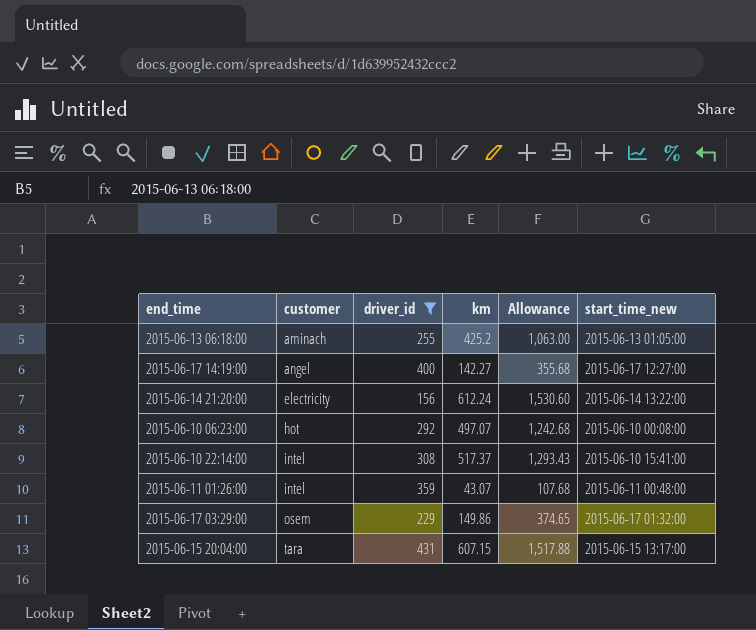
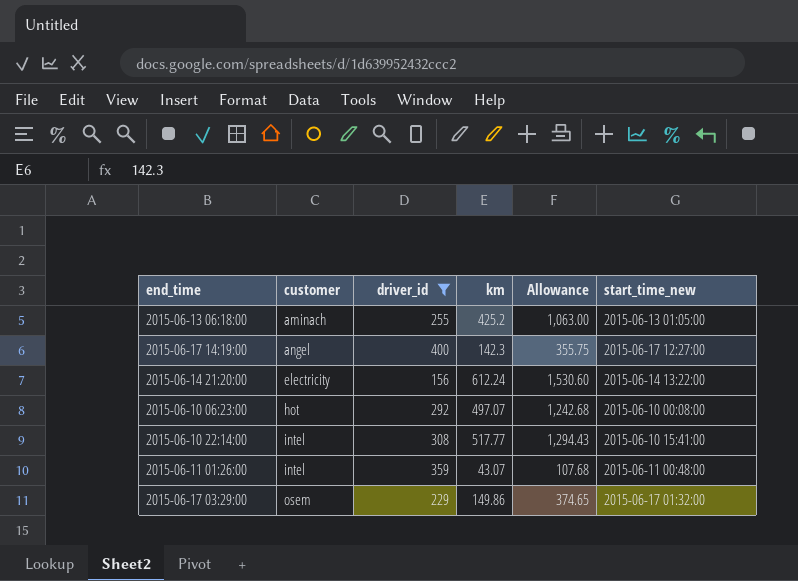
row 2015-06-15 20:04:00: tara | 431 | 607.15 | 1,517.88 | 2015-06-15 13:17:00 -> none
2015-06-17 14:19:00 | km: 142.27 -> 142.3
2015-06-17 14:19:00 | Allowance: 355.68 -> 355.75
2015-06-10 22:14:00 | km: 517.37 -> 517.77
2015-06-10 22:14:00 | Allowance: 1,293.43 -> 1,294.43

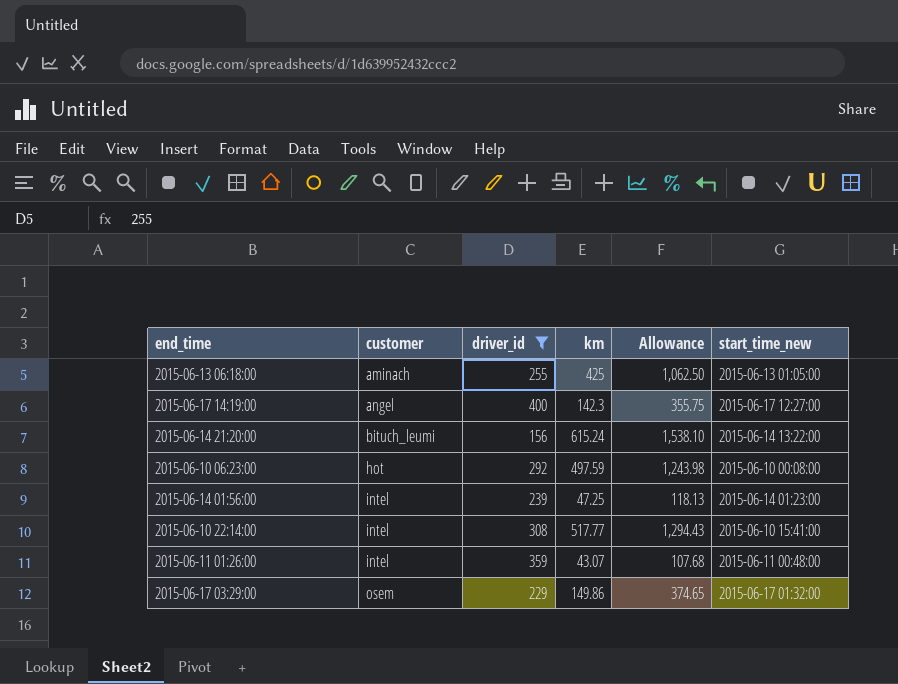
2015-06-13 06:18:00 | km: 425.2 -> 425
2015-06-13 06:18:00 | Allowance: 1,063.00 -> 1,062.50
2015-06-14 21:20:00 | customer: electricity -> bituch_leumi
2015-06-14 21:20:00 | km: 612.24 -> 615.24
2015-06-14 21:20:00 | Allowance: 1,530.60 -> 1,538.10
2015-06-10 06:23:00 | km: 497.07 -> 497.59
2015-06-10 06:23:00 | Allowance: 1,242.68 -> 1,243.98
row 2015-06-14 01:56:00: none -> intel | 239 | 47.25 | 118.13 | 2015-06-14 01:23:00

